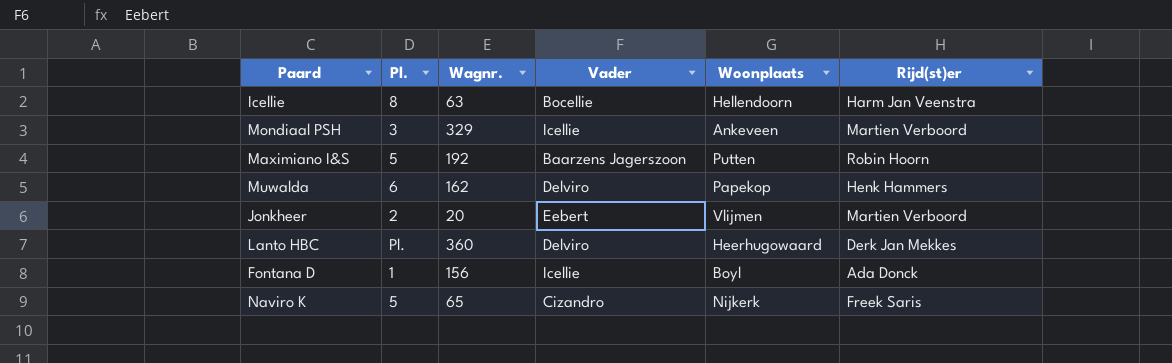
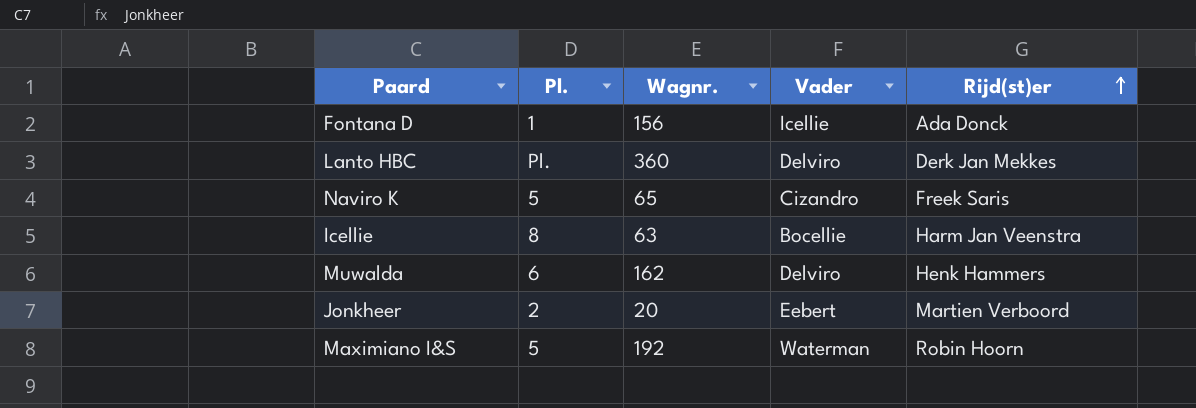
row order: none -> Rijd(st)er ascending
column Woonplaats | position: 5 -> none
row Mondiaal PSH: 3 | 329 | Icellie | Ankeveen | Martien Verboord -> none
Maximiano I&S | Vader: Baarzens Jagerszoon -> Waterman

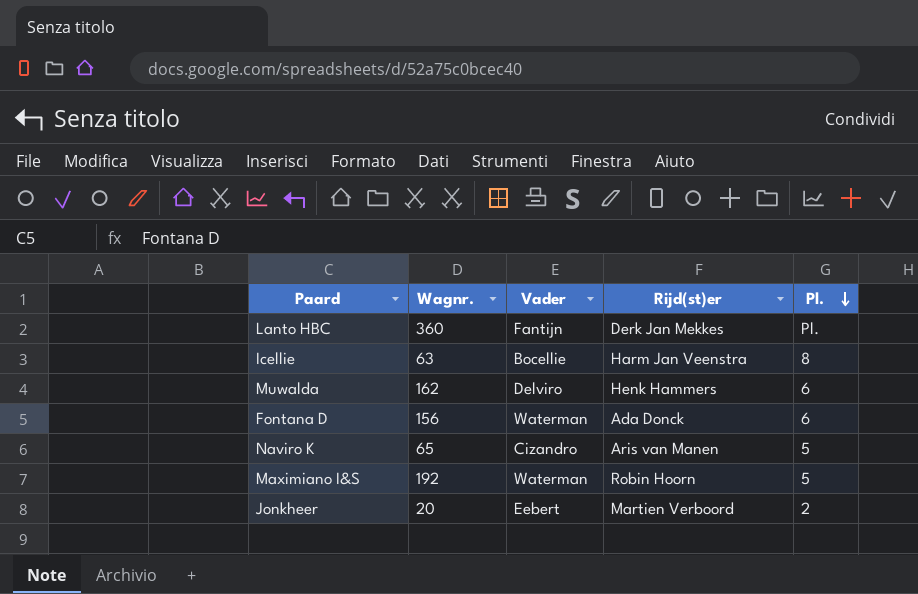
row order: Rijd(st)er ascending -> Pl. descending
column Pl. | position: 2 -> 5
Lanto HBC | Vader: Delviro -> Fantijn
Fontana D | Vader: Icellie -> Waterman
Fontana D | Pl.: 1 -> 6
Naviro K | Rijd(st)er: Freek Saris -> Aris van Manen

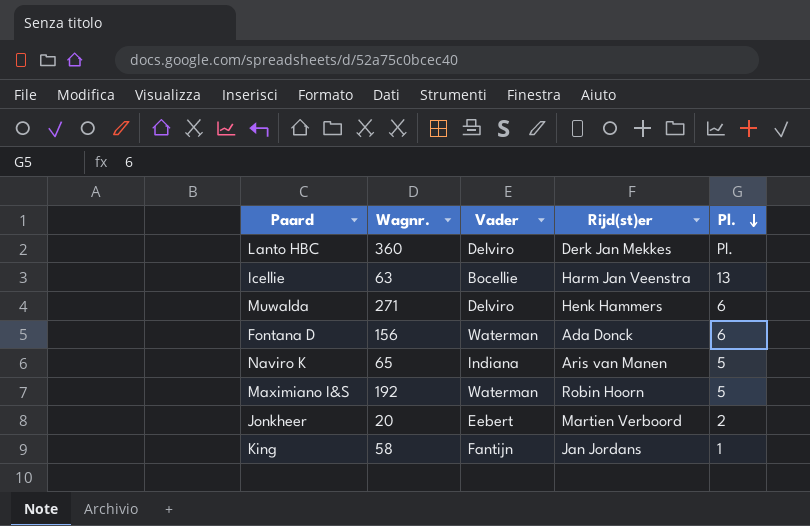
Lanto HBC | Vader: Fantijn -> Delviro
Icellie | Pl.: 8 -> 13
Muwalda | Wagnr.: 162 -> 271
Naviro K | Vader: Cizandro -> Indiana
row King: none -> 58 | Fantijn | Jan Jordans | 1

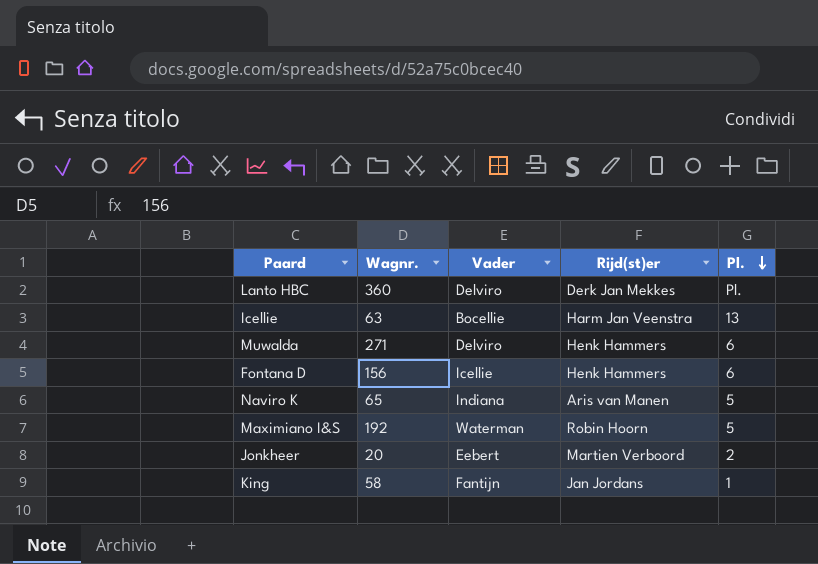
Fontana D | Vader: Waterman -> Icellie
Fontana D | Rijd(st)er: Ada Donck -> Henk Hammers

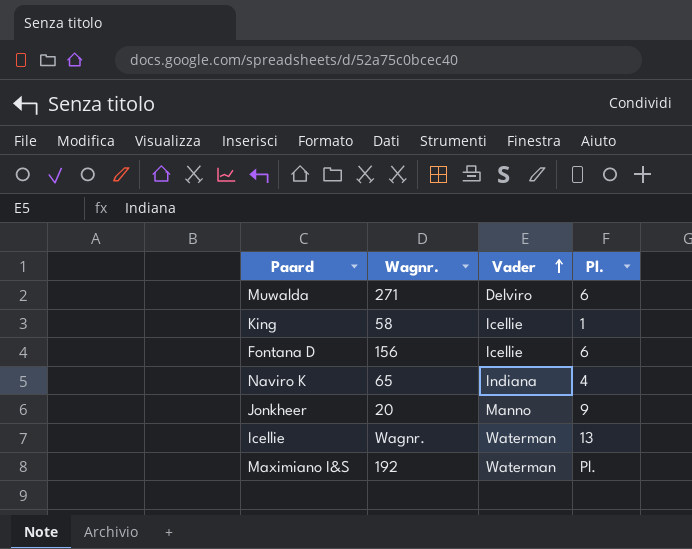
row order: Pl. descending -> Vader ascending
column Rijd(st)er | position: 4 -> none
row Lanto HBC: 360 | Delviro | Derk Jan Mekkes | Pl. -> none
King | Vader: Fantijn -> Icellie
Naviro K | Pl.: 5 -> 4
Jonkheer | Vader: Eebert -> Manno
Jonkheer | Pl.: 2 -> 9
Icellie | Wagnr.: 63 -> Wagnr.
Icellie | Vader: Bocellie -> Waterman
Maximiano I&S | Pl.: 5 -> Pl.

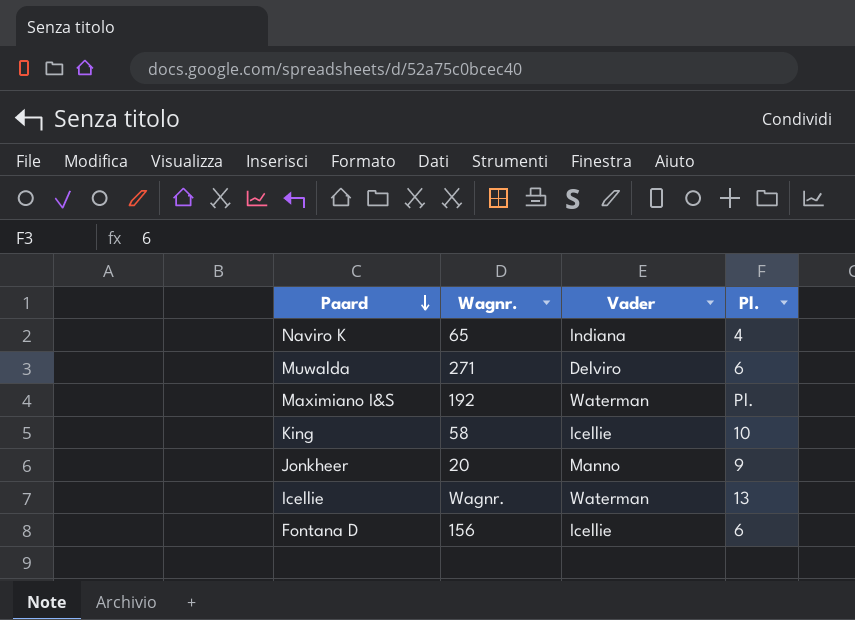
row order: Vader ascending -> Paard descending
King | Pl.: 1 -> 10

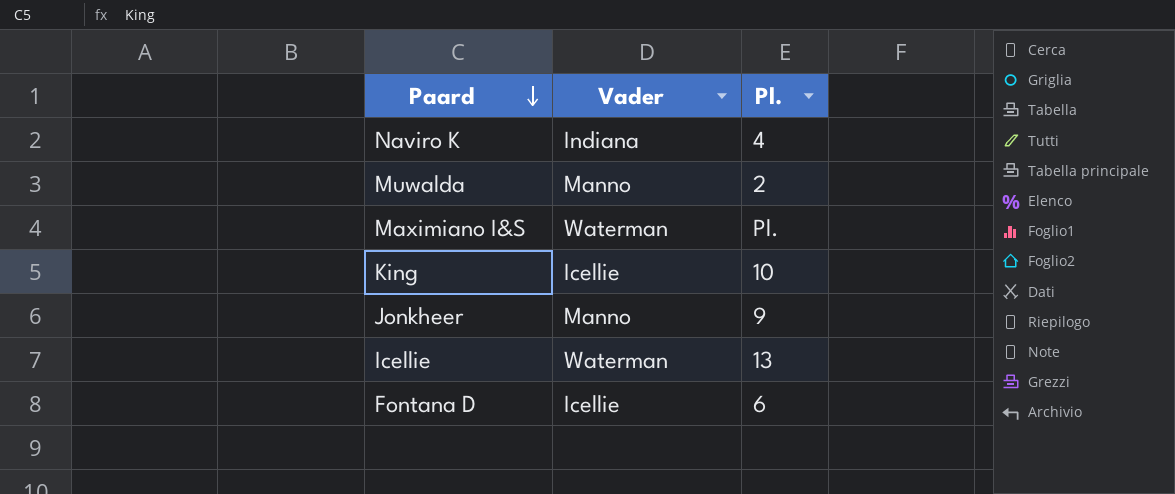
column Wagnr. | position: 2 -> none
Muwalda | Vader: Delviro -> Manno
Muwalda | Pl.: 6 -> 2

